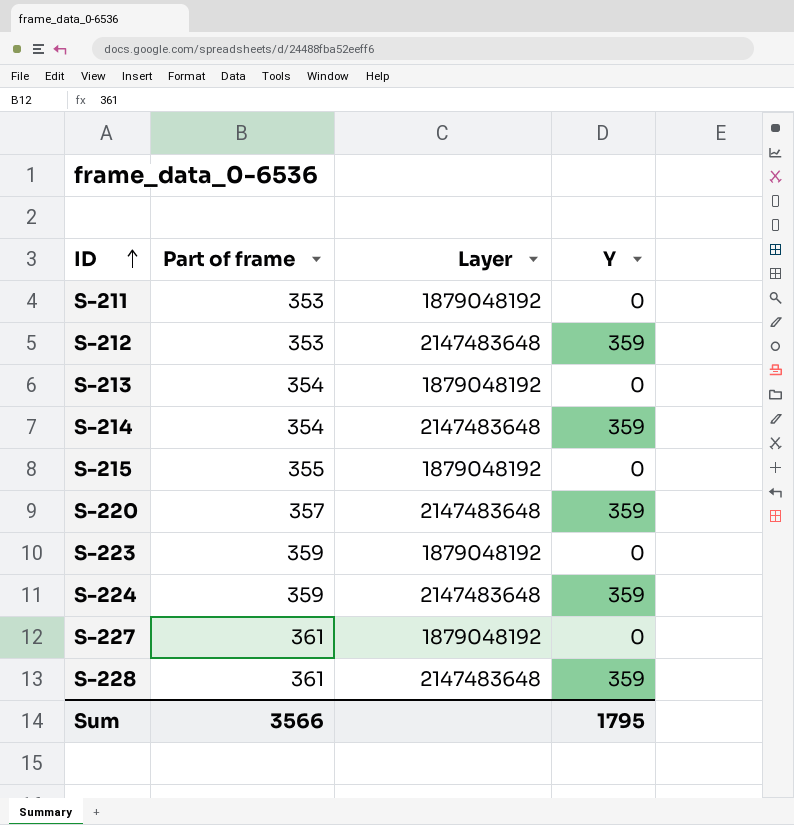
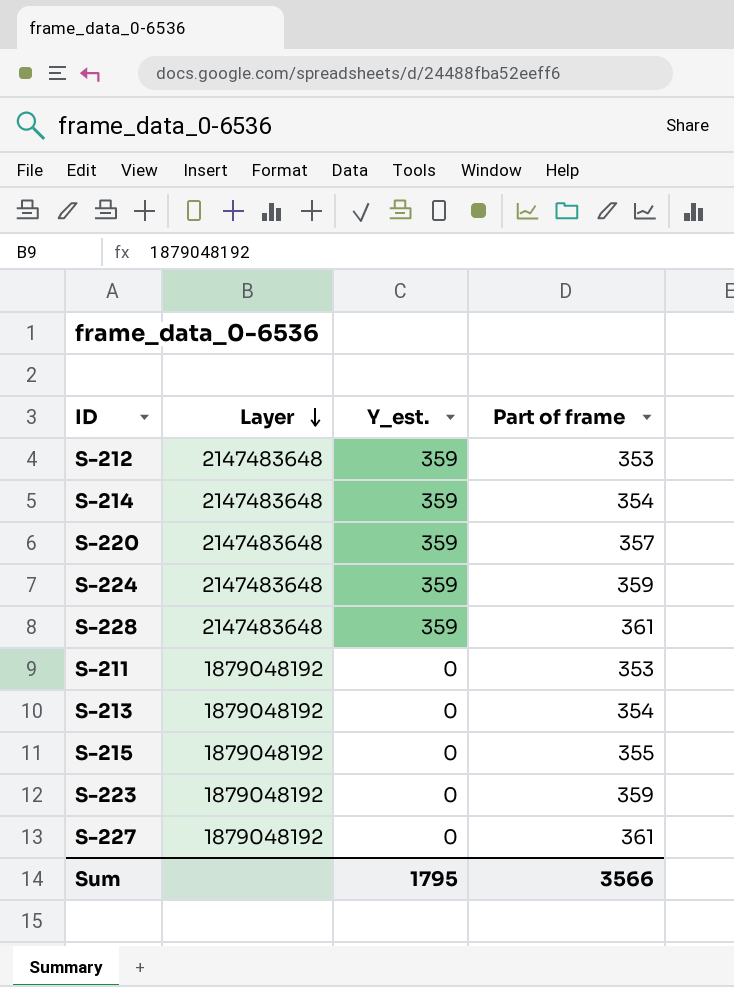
row order: ID ascending -> Layer descending
column name: Y -> Y_est.
column Part of frame | position: 2 -> 4

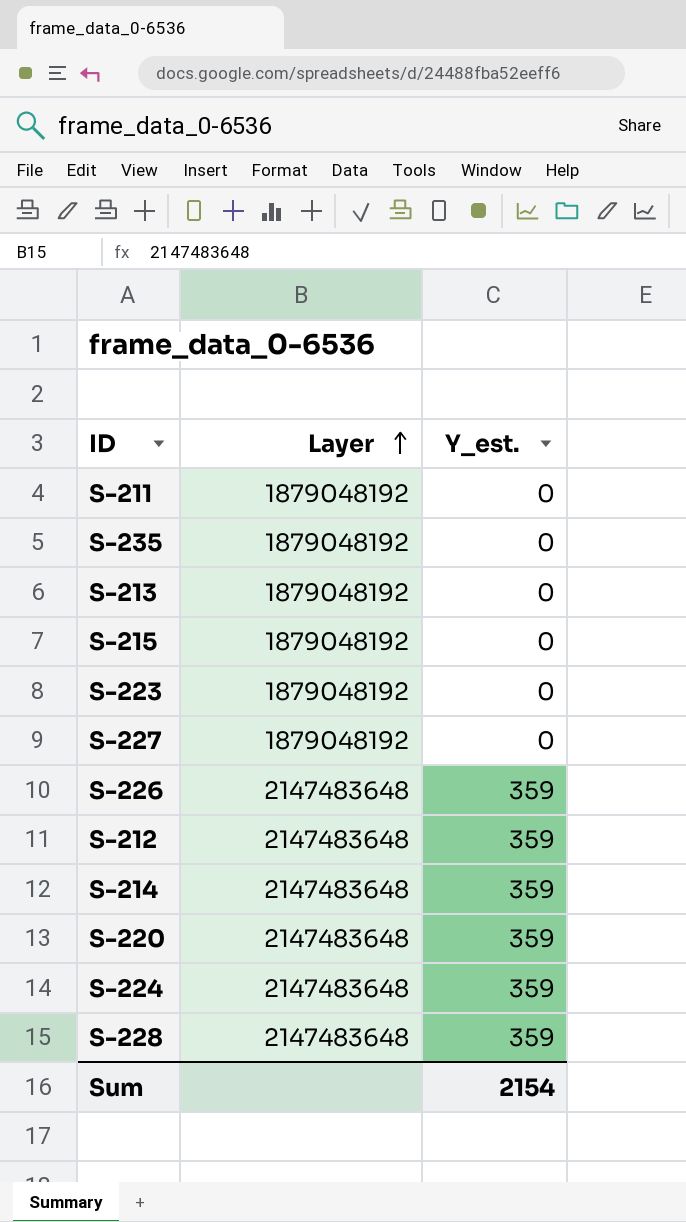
row order: Layer descending -> Layer ascending
column Part of frame | position: 4 -> none
row S-235: none -> 1879048192 | 0
row S-226: none -> 2147483648 | 359
Sum | Y_est.: 1795 -> 2154

